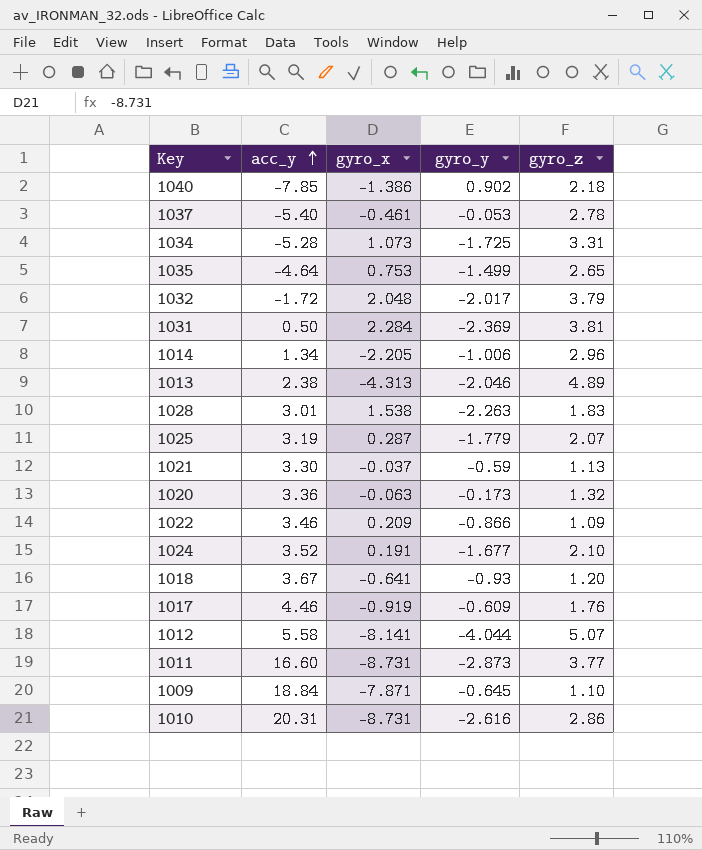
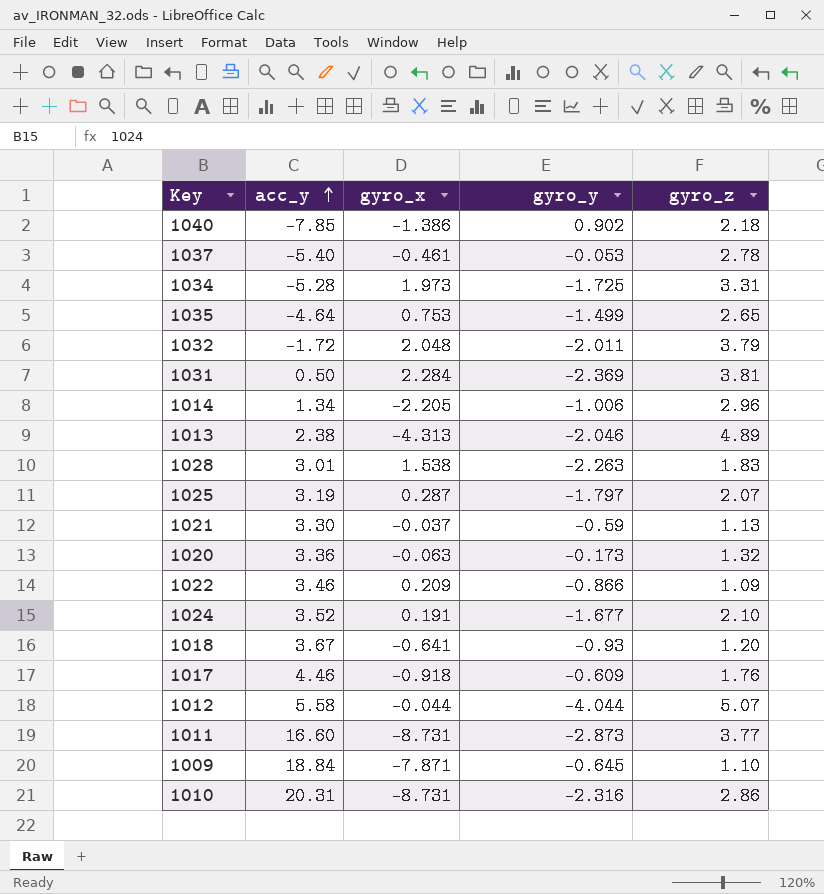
1034 | gyro_x: 1.073 -> 1.973
1032 | gyro_y: -2.017 -> -2.011
1025 | gyro_y: -1.779 -> -1.797
1017 | gyro_x: -0.919 -> -0.918
1012 | gyro_x: -8.141 -> -0.044
1010 | gyro_y: -2.616 -> -2.316

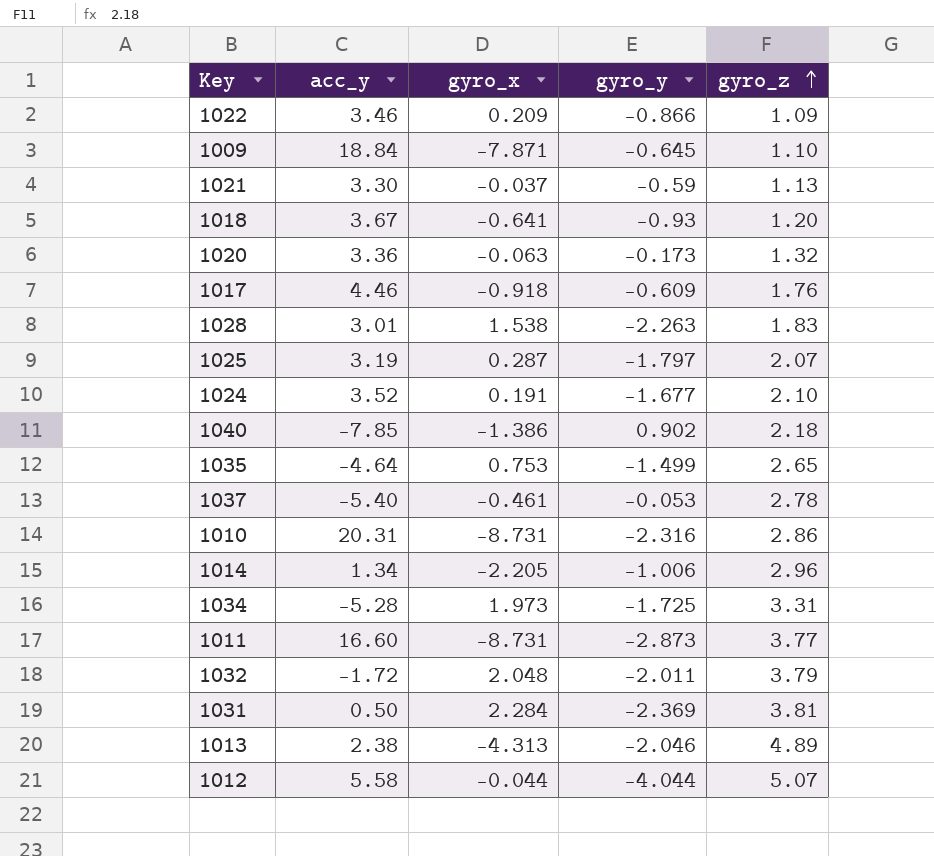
row order: acc_y ascending -> gyro_z ascending

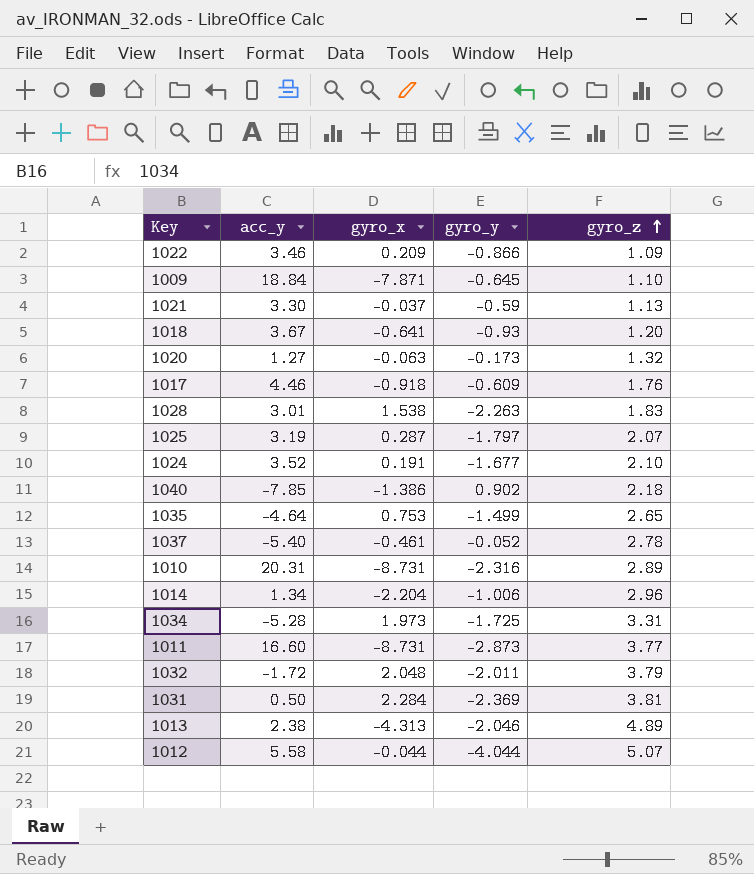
1020 | acc_y: 3.36 -> 1.27
1037 | gyro_y: -0.053 -> -0.052
1010 | gyro_z: 2.86 -> 2.89
1014 | gyro_x: -2.205 -> -2.204

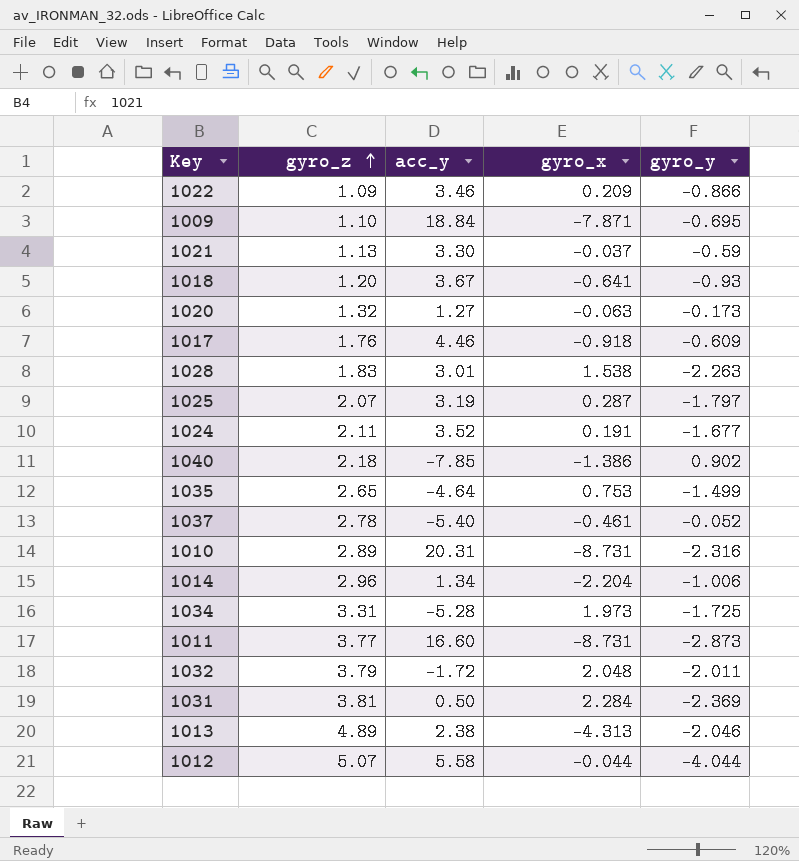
column gyro_z | position: 5 -> 2
1009 | gyro_y: -0.645 -> -0.695
1024 | gyro_z: 2.10 -> 2.11

